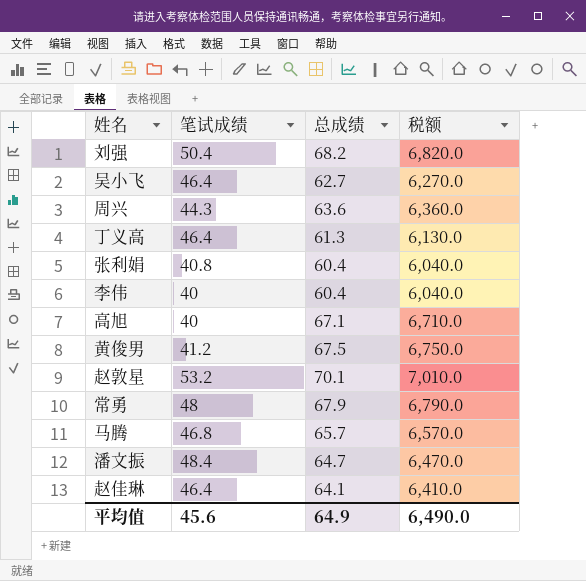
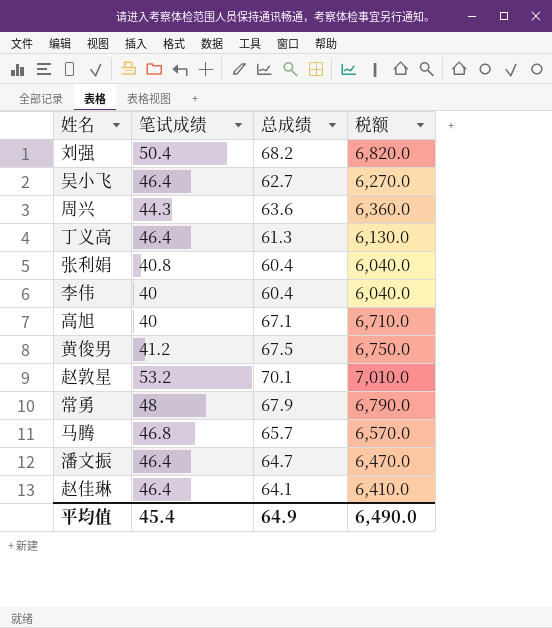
潘文振 | 笔试成绩: 48.4 -> 46.4
平均值 | 笔试成绩: 45.6 -> 45.4

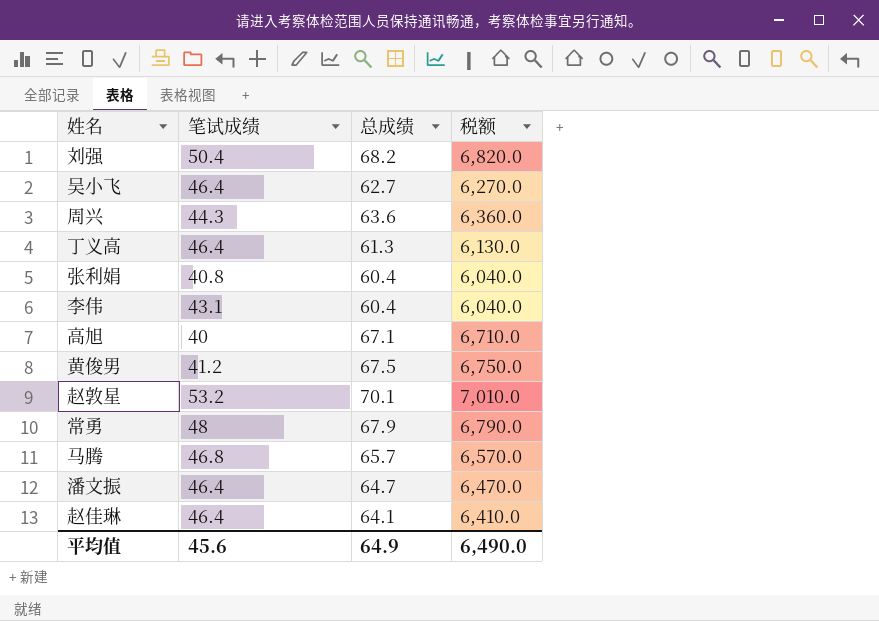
李伟 | 笔试成绩: 40 -> 43.1
平均值 | 笔试成绩: 45.4 -> 45.6

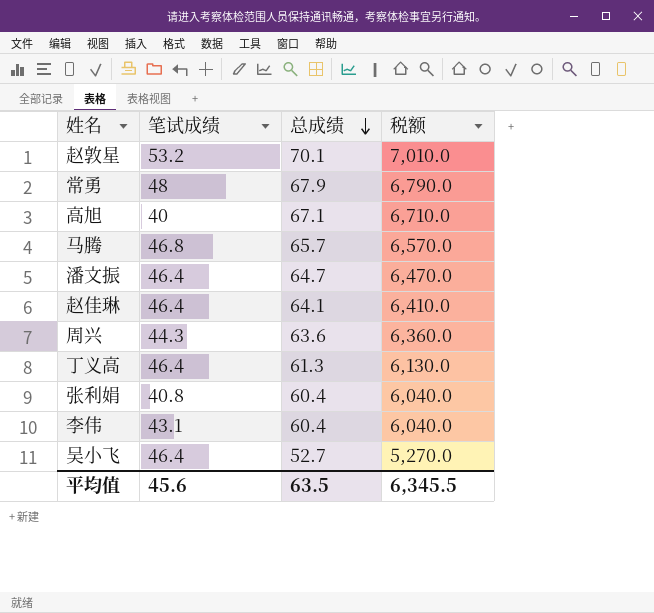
row order: none -> 总成绩 descending
row 刘强: 50.4 | 68.2 | 6,820.0 -> none
row 黄俊男: 41.2 | 67.5 | 6,750.0 -> none
吴小飞 | 总成绩: 62.7 -> 52.7
吴小飞 | 税额: 6,270.0 -> 5,270.0
平均值 | 总成绩: 64.9 -> 63.5
平均值 | 税额: 6,490.0 -> 6,345.5

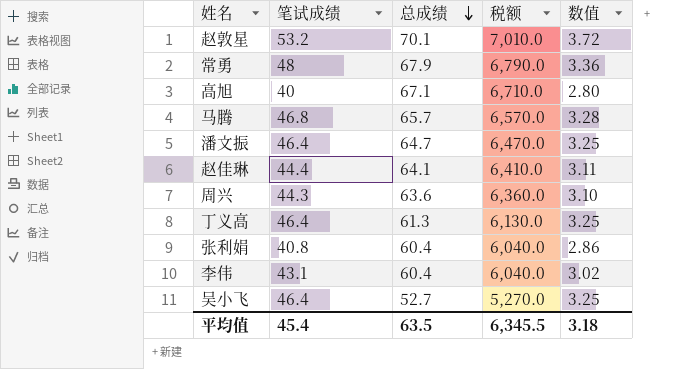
column 数值 | formula: none -> [笔试成绩] * 0.07
赵佳琳 | 笔试成绩: 46.4 -> 44.4
平均值 | 笔试成绩: 45.6 -> 45.4

